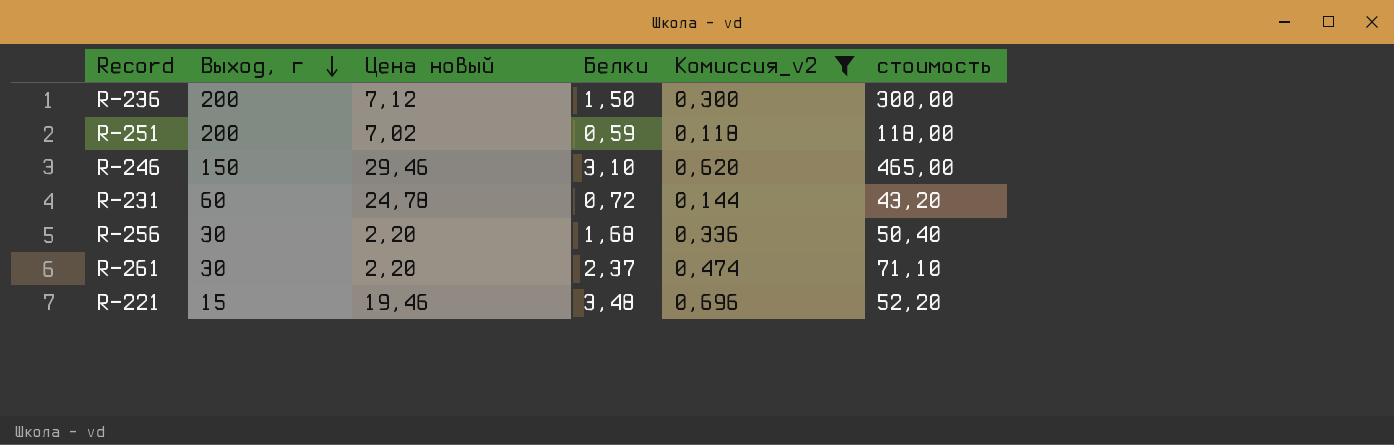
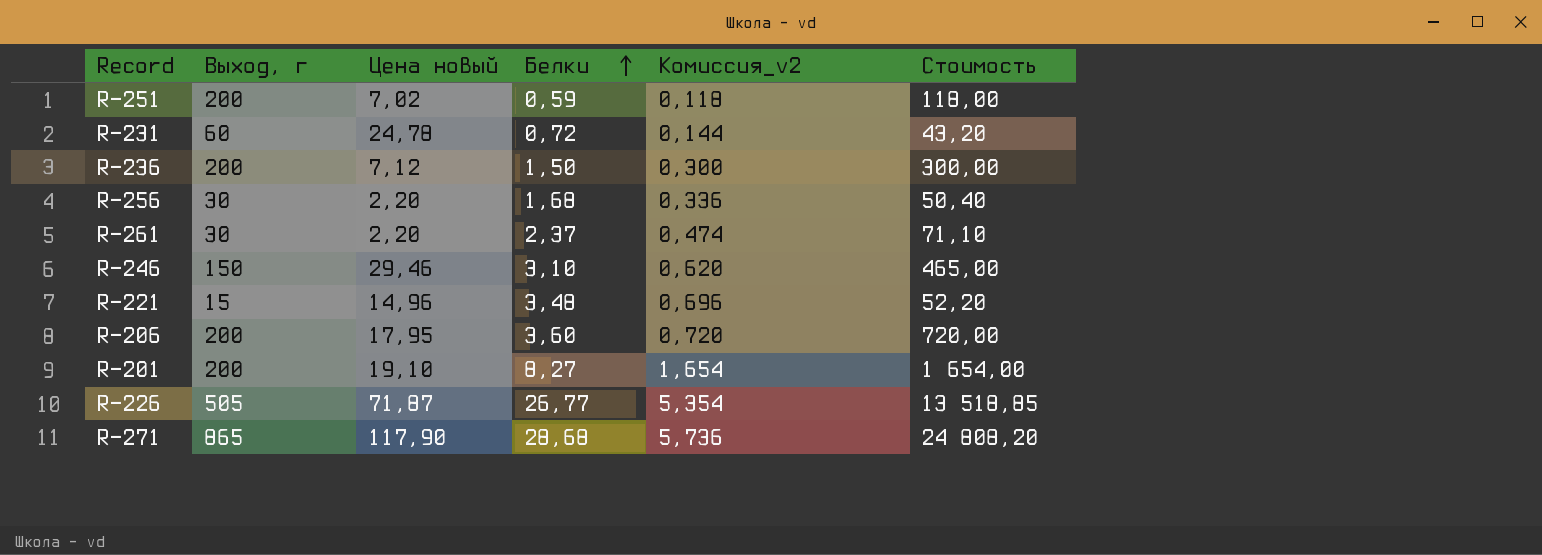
filter: Комиссия_v2 <= 0,696 -> none
row order: Выход, г descending -> Белки ascending
column name: стоимость -> Стоимость
R-221 | Цена новый: 19,46 -> 14,96

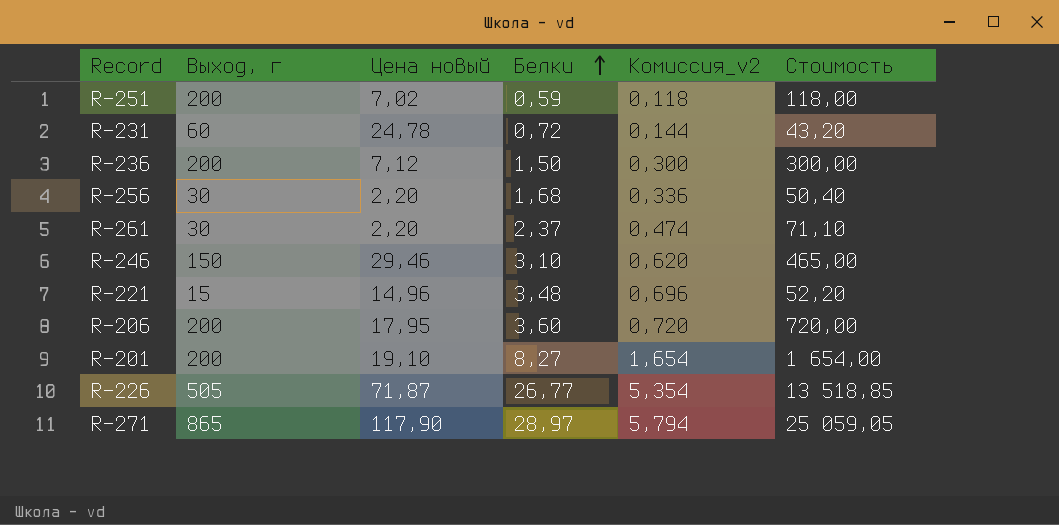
R-271 | Белки: 28,68 -> 28,97
R-271 | Комиссия_v2: 5,736 -> 5,794
R-271 | Стоимость: 24 808,20 -> 25 059,05

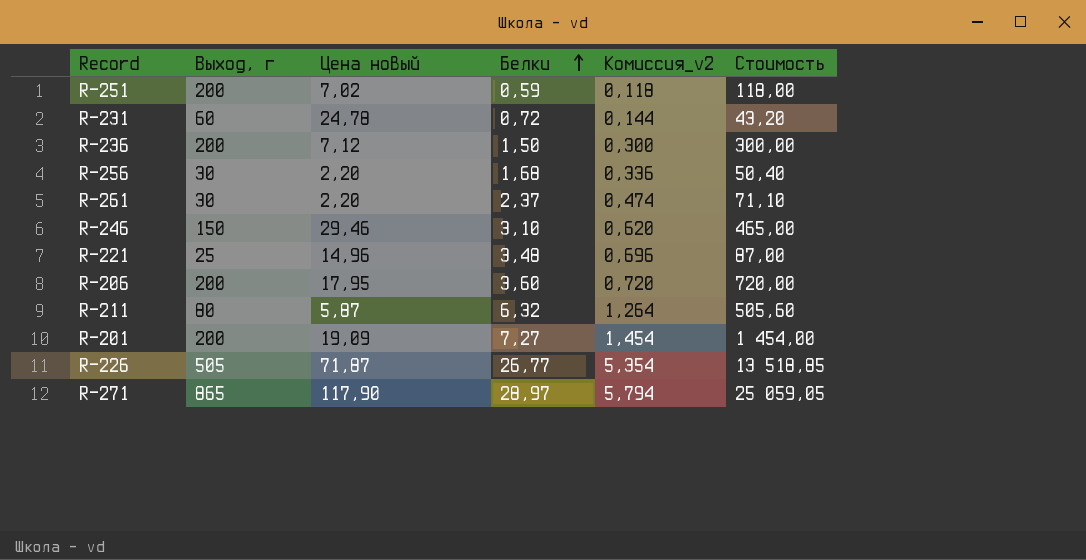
R-221 | Выход, г: 15 -> 25
R-221 | Стоимость: 52,20 -> 87,00
row R-211: none -> 80 | 5,87 | 6,32 | 1,264 | 505,60
R-201 | Цена новый: 19,10 -> 19,09
R-201 | Белки: 8,27 -> 7,27
R-201 | Комиссия_v2: 1,654 -> 1,454
R-201 | Стоимость: 1 654,00 -> 1 454,00

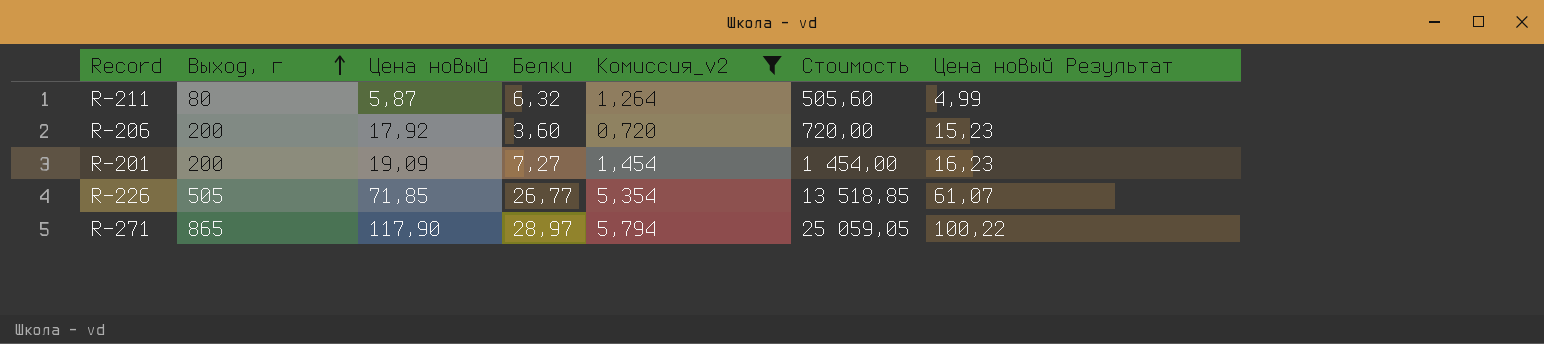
filter: none -> Комиссия_v2 >= 0,720
row order: Белки ascending -> Выход, г ascending
column Цена новый Результат | formula: none -> [Цена новый] * 0,85
R-206 | Цена новый: 17,95 -> 17,92
R-226 | Цена новый: 71,87 -> 71,85

